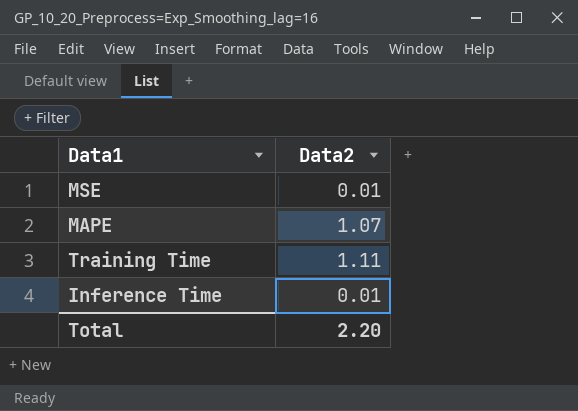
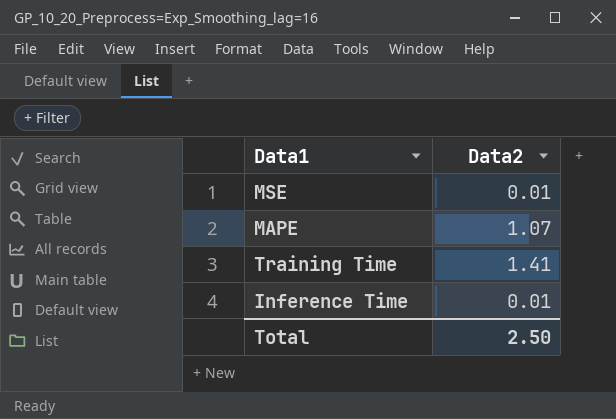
Training Time | Data2: 1.11 -> 1.41
Total | Data2: 2.20 -> 2.50

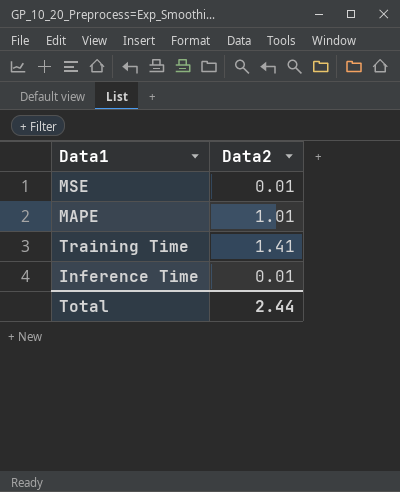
MAPE | Data2: 1.07 -> 1.01
Total | Data2: 2.50 -> 2.44

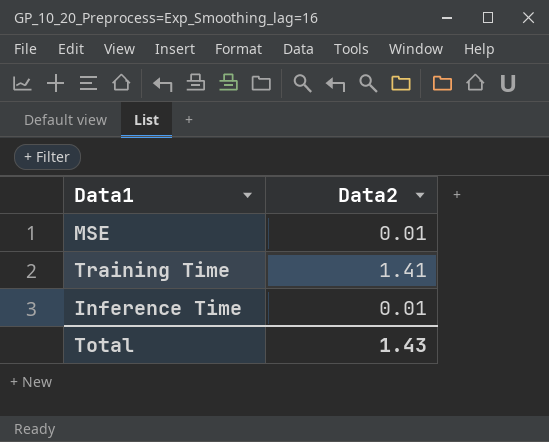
row MAPE: 1.01 -> none
Total | Data2: 2.44 -> 1.43

